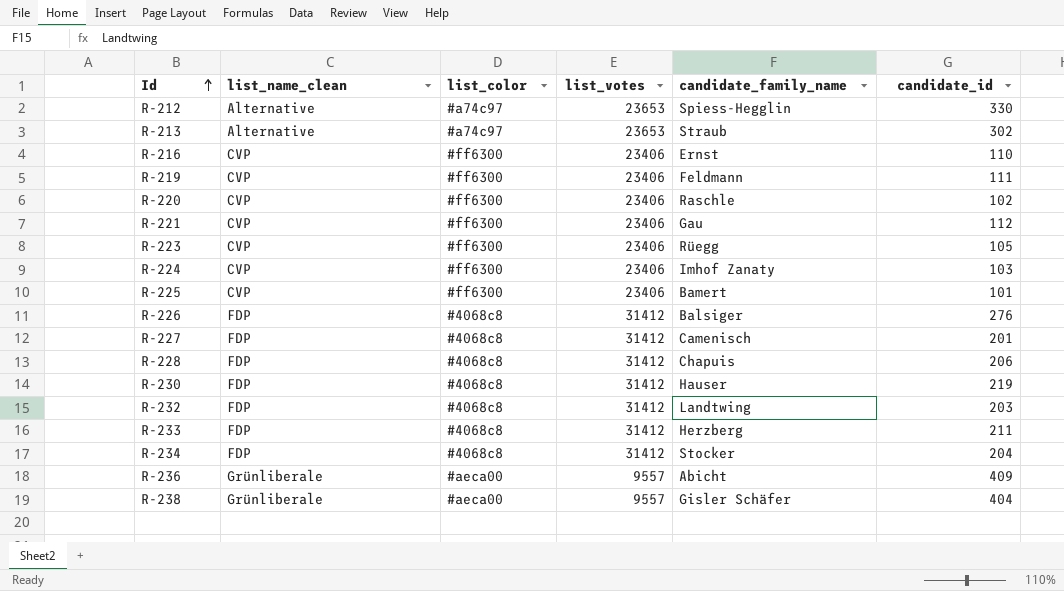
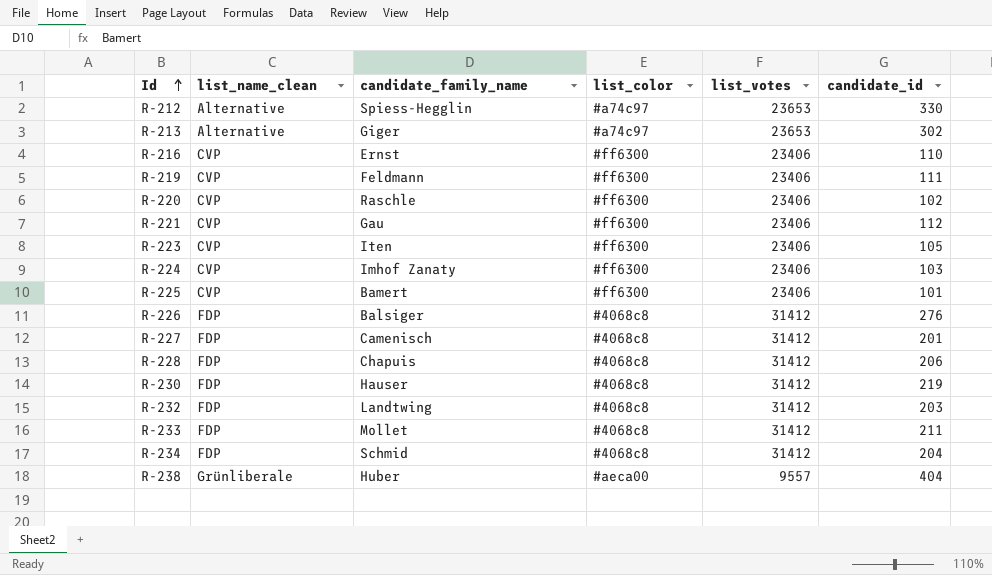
column candidate_family_name | position: 5 -> 3
row R-236: Grünliberale | #aeca00 | 9557 | Abicht | 409 -> none
R-213 | candidate_family_name: Straub -> Giger
R-223 | candidate_family_name: Rüegg -> Iten
R-233 | candidate_family_name: Herzberg -> Mollet
R-234 | candidate_family_name: Stocker -> Schmid
R-238 | candidate_family_name: Gisler Schäfer -> Huber

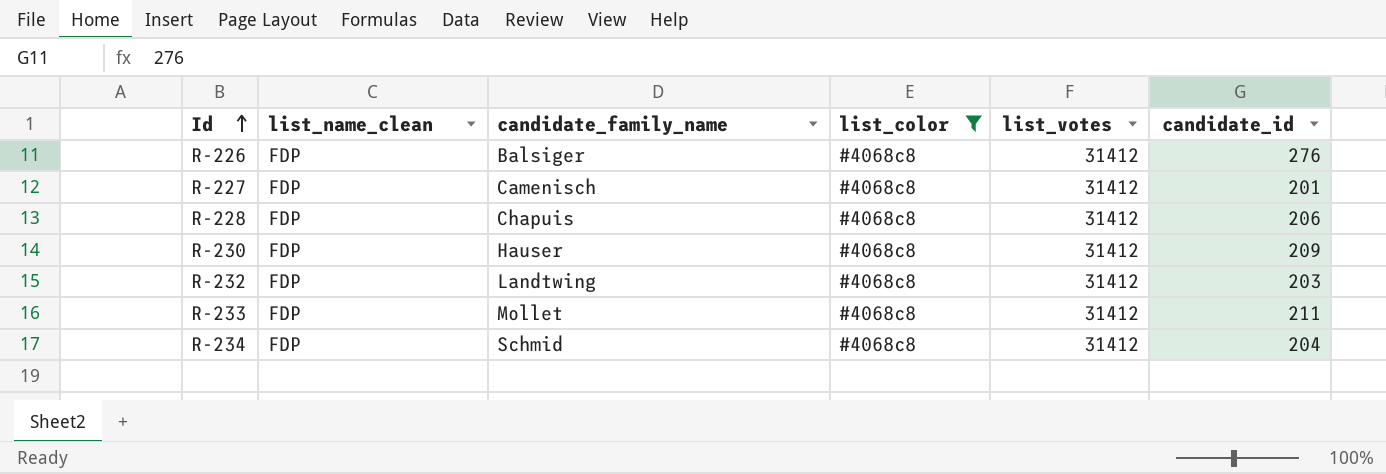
filter: none -> list_color = #4068c8
R-230 | candidate_id: 219 -> 209

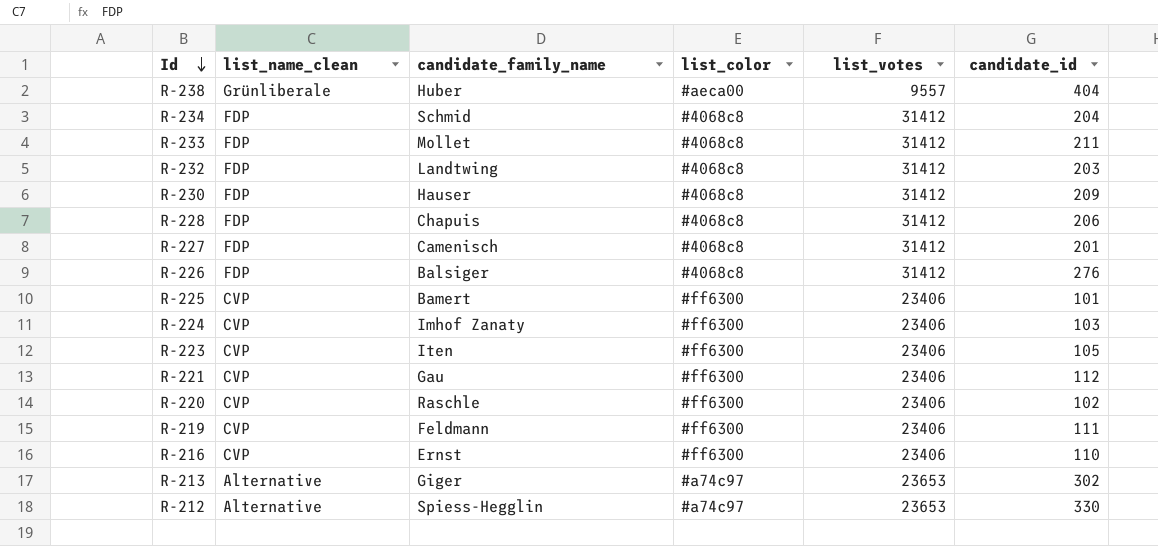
filter: list_color = #4068c8 -> none
row order: Id ascending -> Id descending

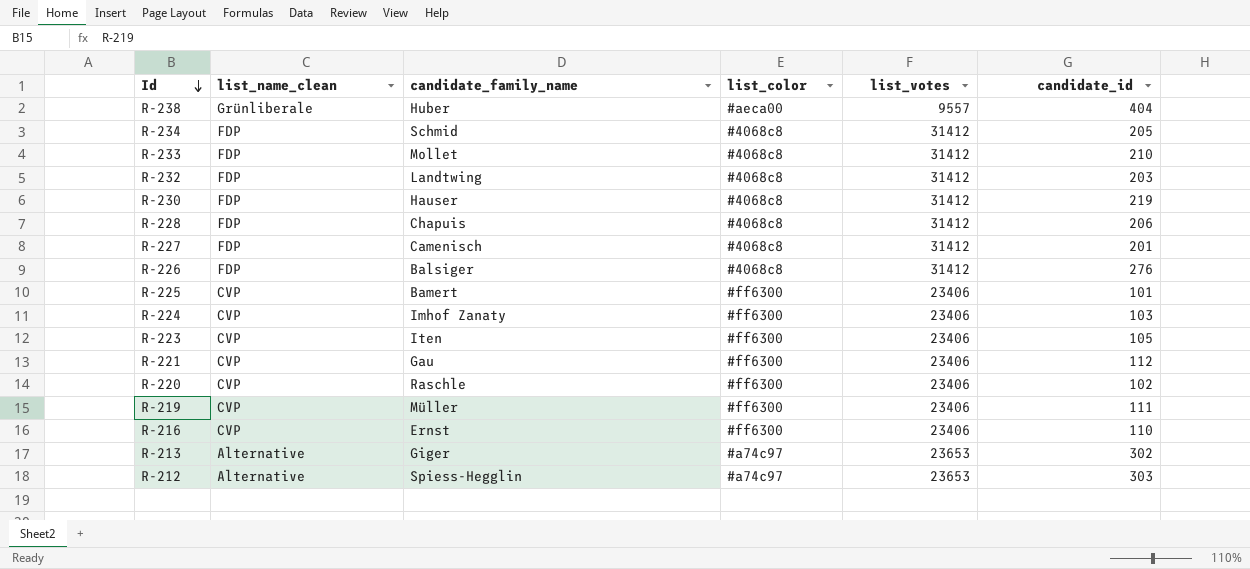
R-234 | candidate_id: 204 -> 205
R-233 | candidate_id: 211 -> 210
R-230 | candidate_id: 209 -> 219
R-219 | candidate_family_name: Feldmann -> Müller
R-212 | candidate_id: 330 -> 303

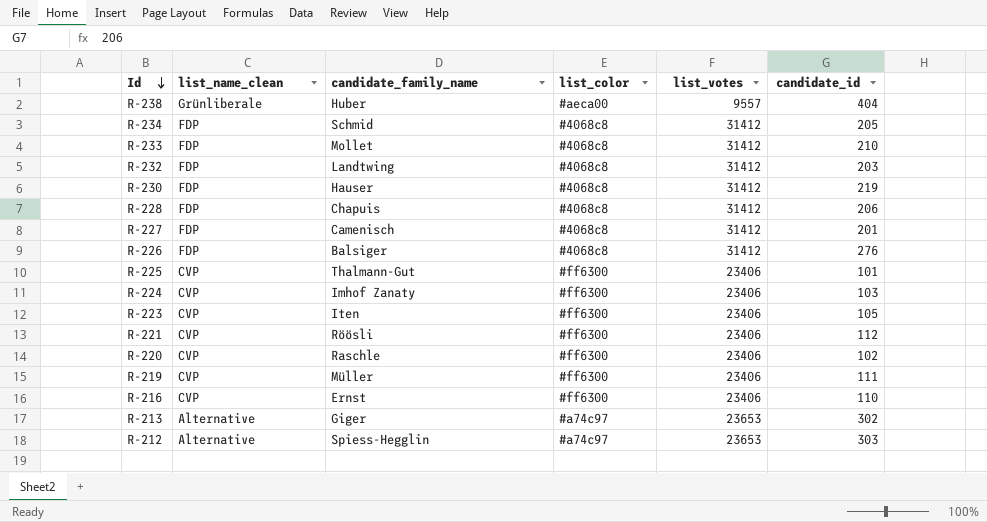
R-225 | candidate_family_name: Bamert -> Thalmann-Gut
R-221 | candidate_family_name: Gau -> Röösli

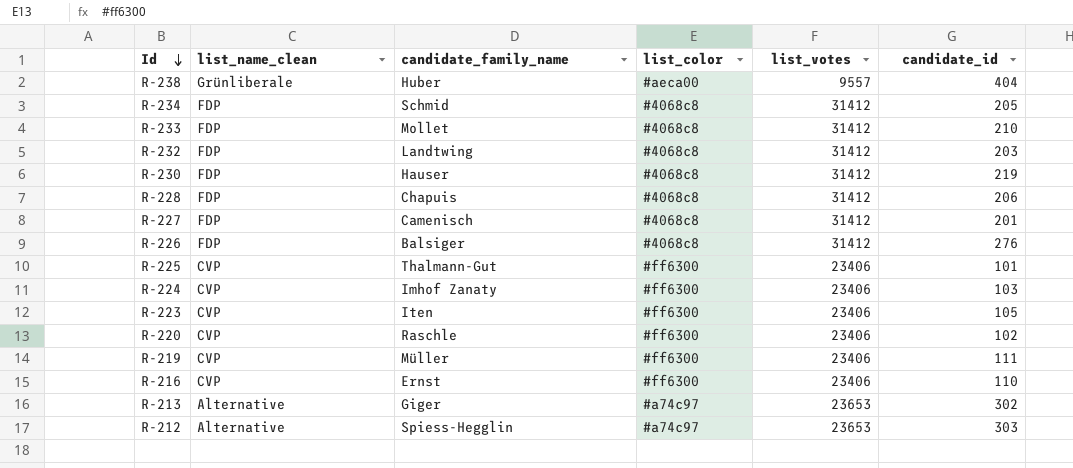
row R-221: CVP | Röösli | #ff6300 | 23406 | 112 -> none

